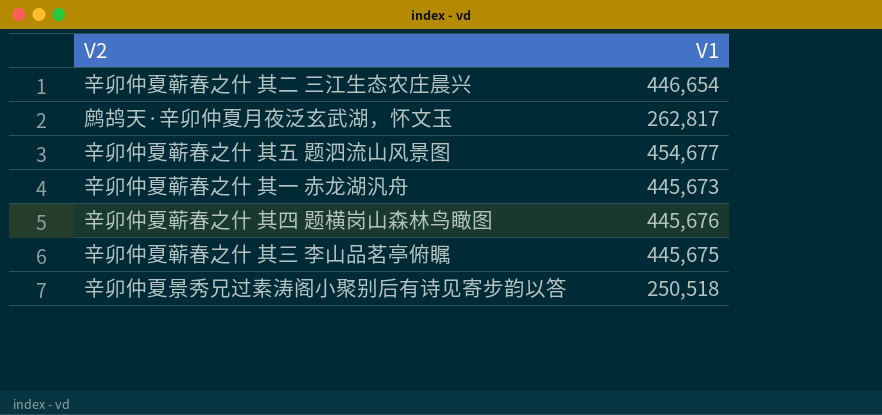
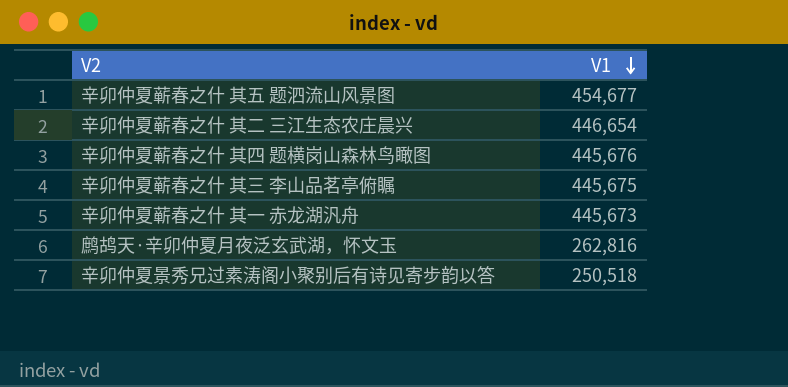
row order: none -> V1 descending
鹧鸪天·辛卯仲夏月夜泛玄武湖，怀文玉 | V1: 262,817 -> 262,816

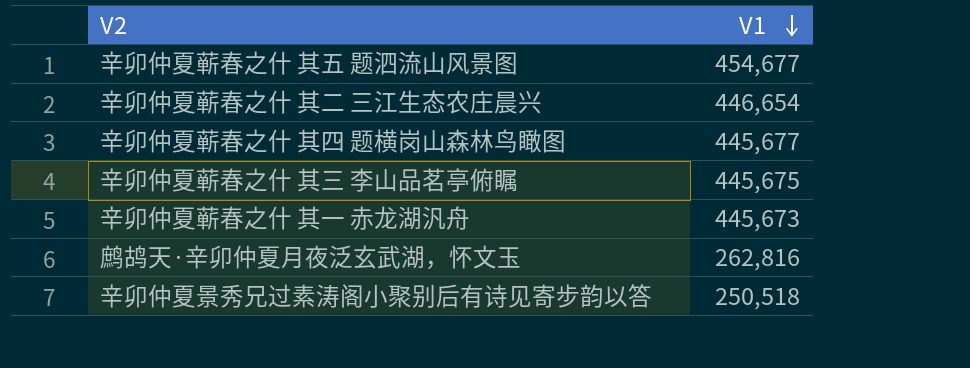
辛卯仲夏蕲春之什 其四 题横岗山森林鸟瞰图 | V1: 445,676 -> 445,677

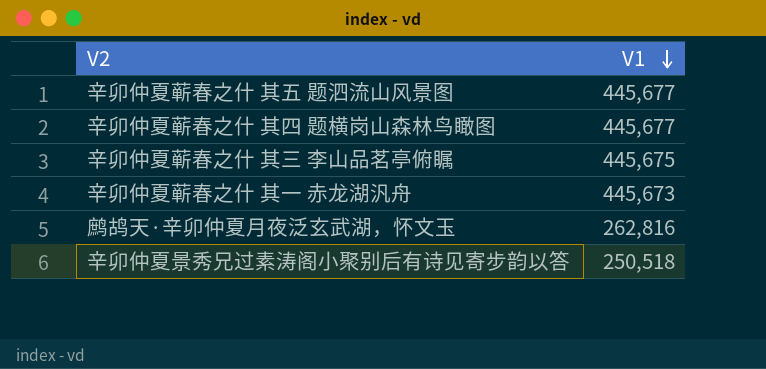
row 辛卯仲夏蕲春之什 其二 三江生态农庄晨兴: 446,654 -> none
辛卯仲夏蕲春之什 其五 题泗流山风景图 | V1: 454,677 -> 445,677

